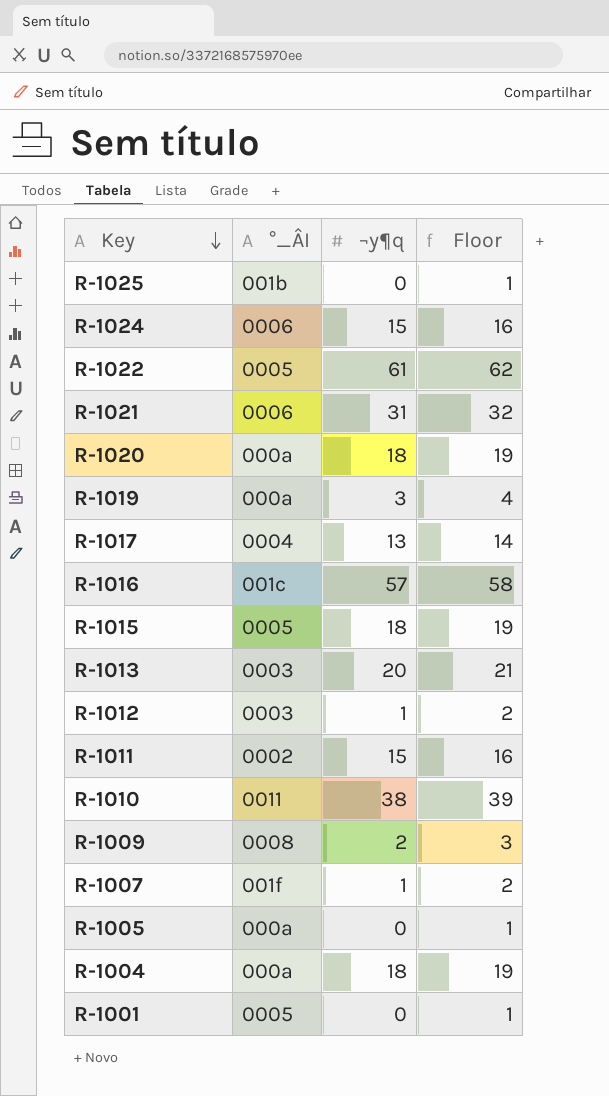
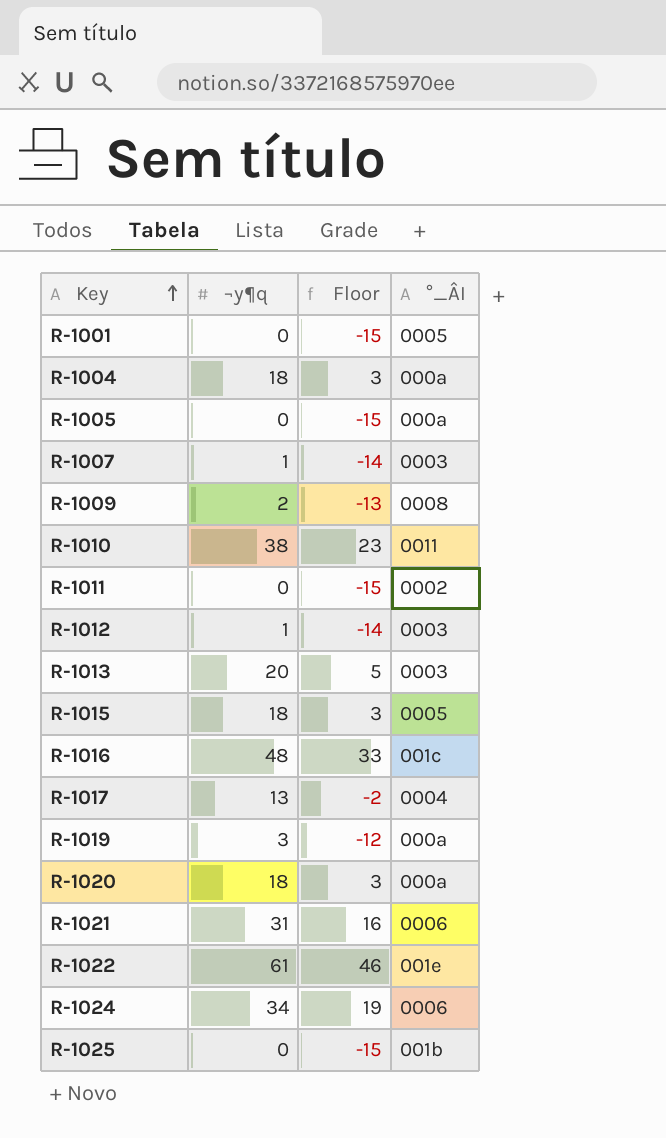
row order: Key descending -> Key ascending
column Floor | formula: [¬y¶q] + 1 -> [¬y¶q] - 15
column °_ÂI | position: 2 -> 4
R-1007 | °_ÂI: 001f -> 0003
R-1011 | ¬y¶q: 15 -> 0
R-1016 | ¬y¶q: 57 -> 48
R-1022 | °_ÂI: 0005 -> 001e
R-1024 | ¬y¶q: 15 -> 34

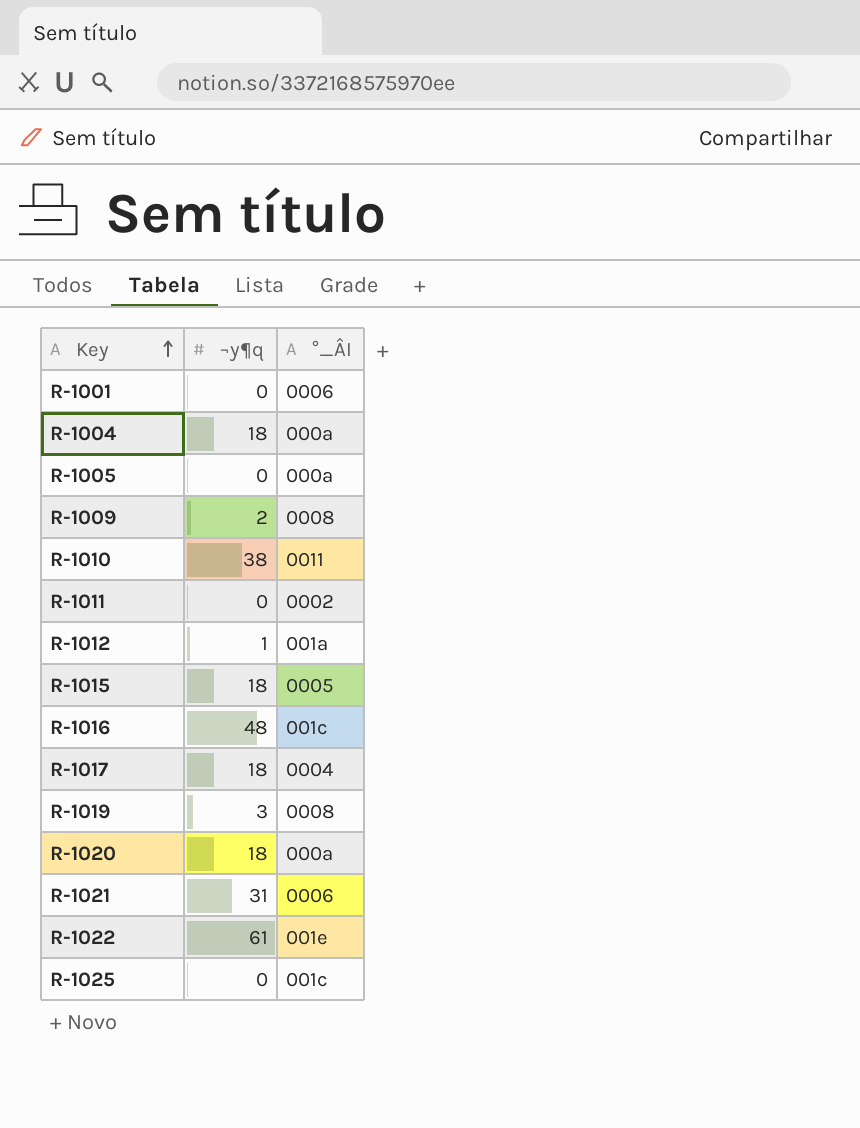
column Floor | formula: [¬y¶q] - 15 -> none
row R-1007: 1 | -14 | 0003 -> none
row R-1013: 20 | 5 | 0003 -> none
row R-1024: 34 | 19 | 0006 -> none
R-1001 | °_ÂI: 0005 -> 0006
R-1012 | °_ÂI: 0003 -> 001a
R-1017 | ¬y¶q: 13 -> 18
R-1019 | °_ÂI: 000a -> 0008
R-1025 | °_ÂI: 001b -> 001c

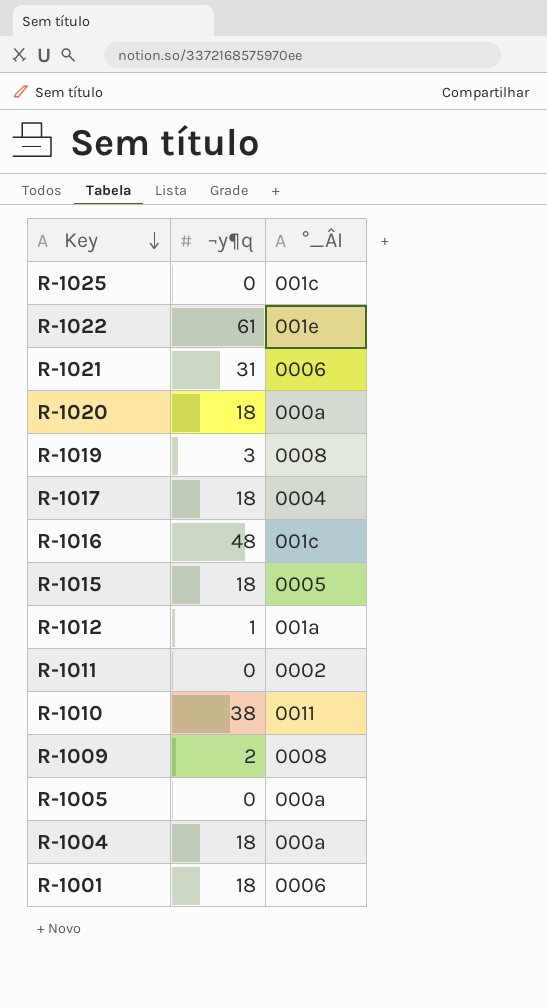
row order: Key ascending -> Key descending
R-1001 | ¬y¶q: 0 -> 18

